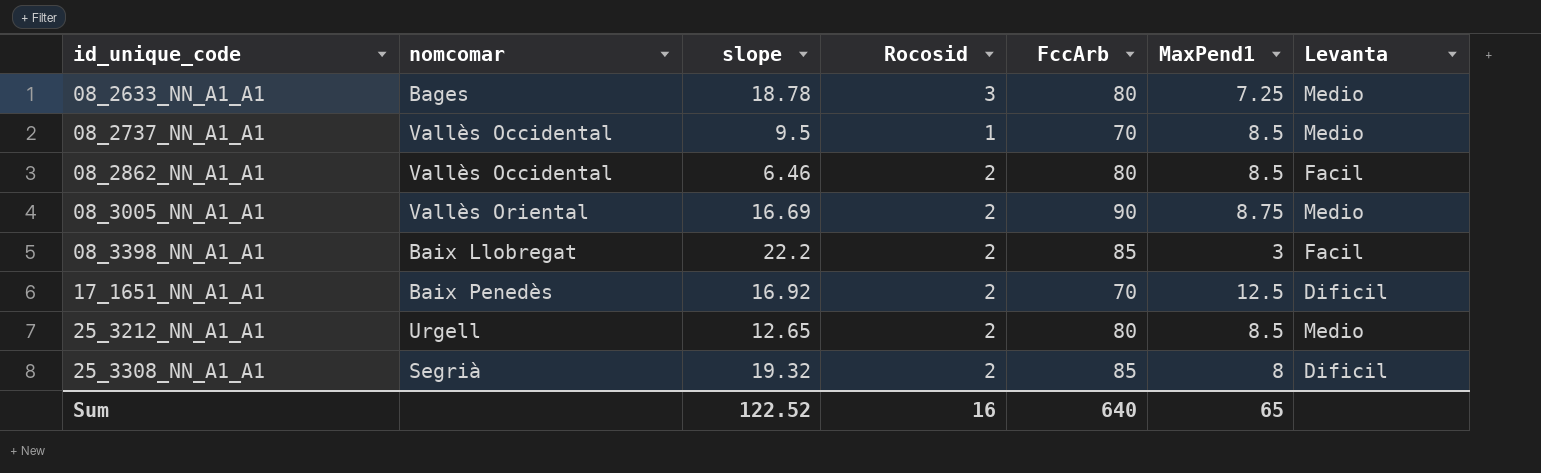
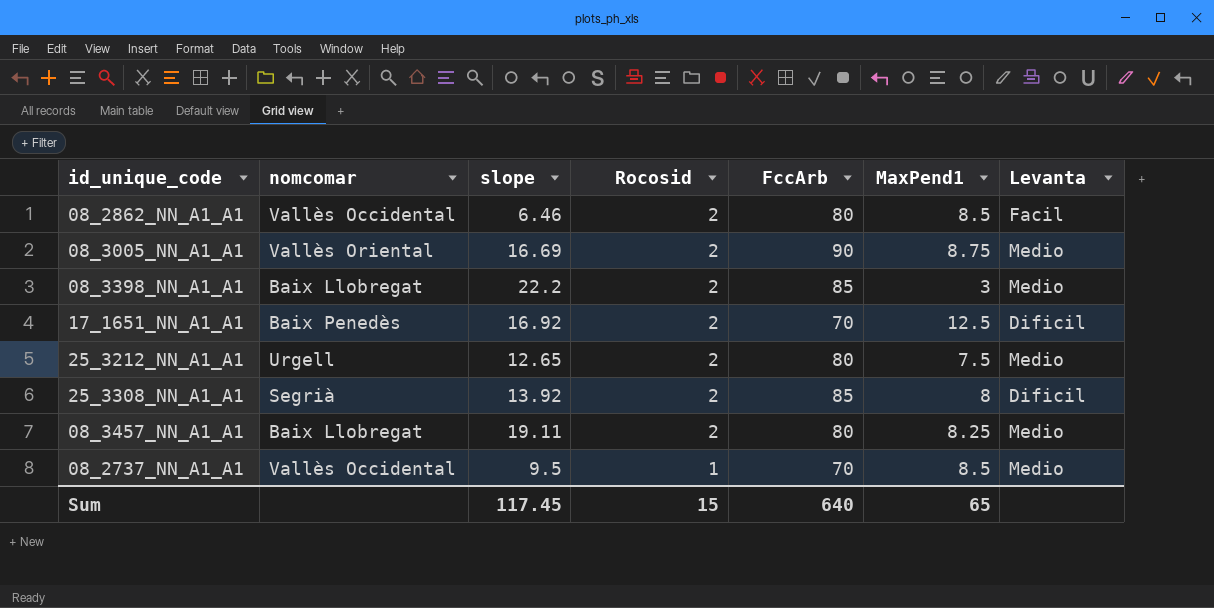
row order: id_unique_code ascending -> Rocosid descending
row 08_2633_NN_A1_A1: Bages | 18.78 | 3 | 80 | 7.25 | Medio -> none
08_3398_NN_A1_A1 | Levanta: Facil -> Medio
25_3212_NN_A1_A1 | MaxPend1: 8.5 -> 7.5
25_3308_NN_A1_A1 | slope: 19.32 -> 13.92
row 08_3457_NN_A1_A1: none -> Baix Llobregat | 19.11 | 2 | 80 | 8.25 | Medio
Sum | slope: 122.52 -> 117.45
Sum | Rocosid: 16 -> 15

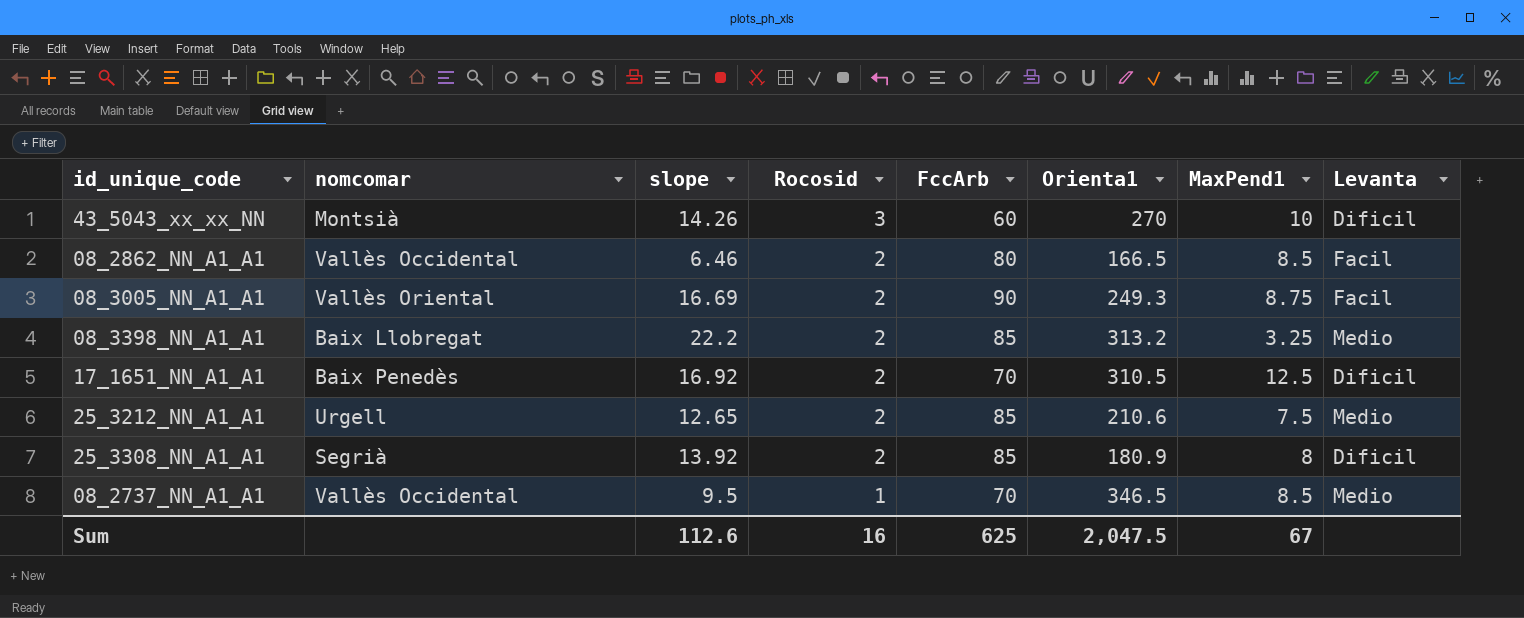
column Orienta1 | position: none -> 6
row 08_3457_NN_A1_A1: Baix Llobregat | 19.11 | 2 | 80 | 8.25 | Medio -> none
row 43_5043_xx_xx_NN: none -> Montsià | 14.26 | 3 | 60 | 270 | 10 | Dificil
08_3005_NN_A1_A1 | Levanta: Medio -> Facil
08_3398_NN_A1_A1 | MaxPend1: 3 -> 3.25
25_3212_NN_A1_A1 | FccArb: 80 -> 85
Sum | slope: 117.45 -> 112.6
Sum | Rocosid: 15 -> 16
Sum | FccArb: 640 -> 625
Sum | MaxPend1: 65 -> 67

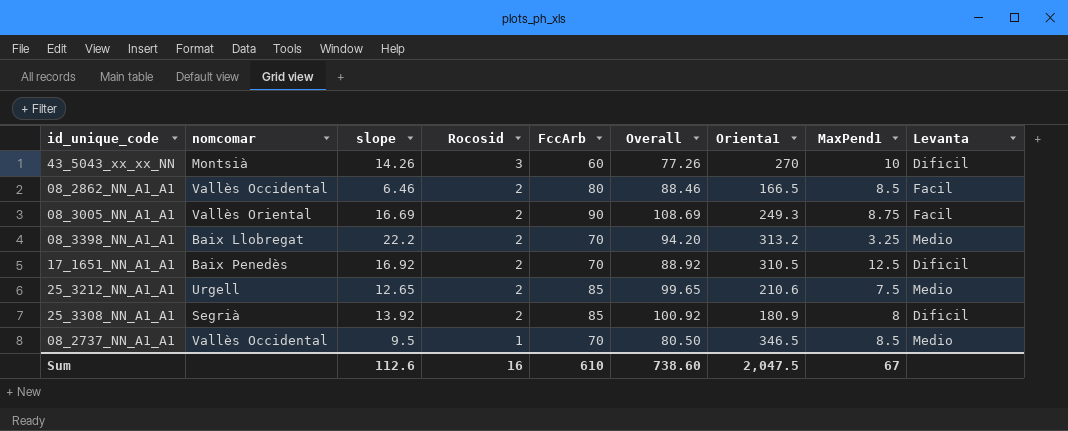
column Overall | formula: none -> [slope] + [Rocosid] + [FccArb]
08_3398_NN_A1_A1 | FccArb: 85 -> 70
Sum | FccArb: 625 -> 610

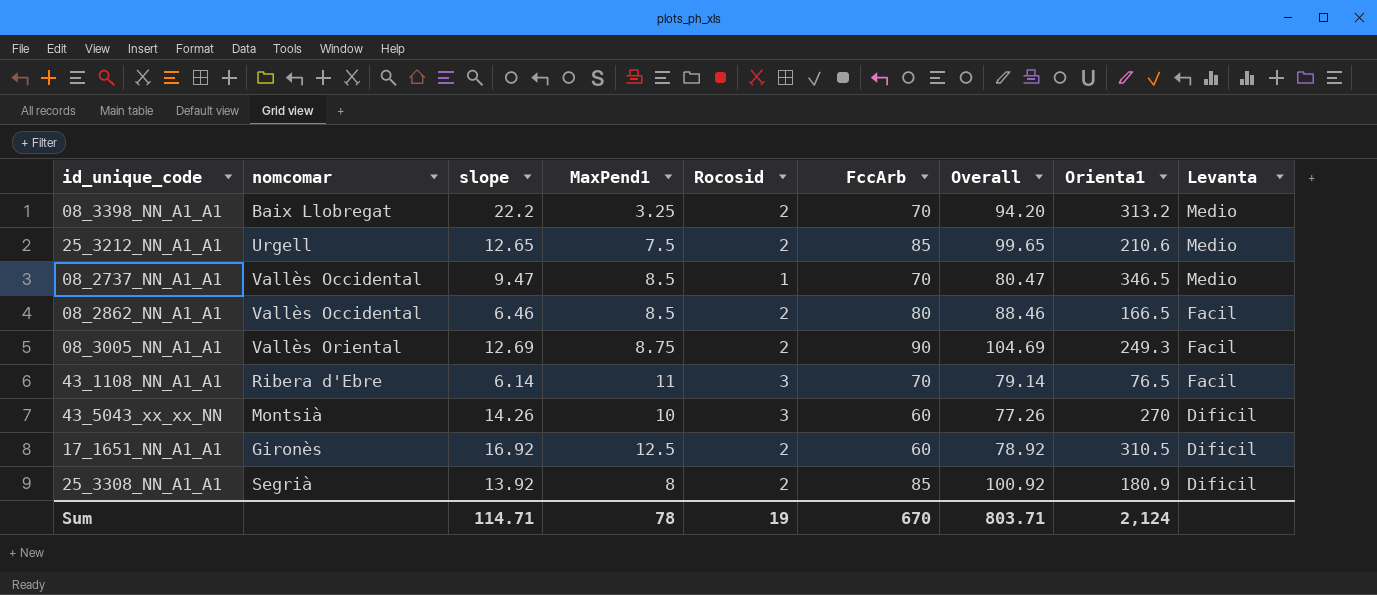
row order: Rocosid descending -> Levanta descending
column MaxPend1 | position: 8 -> 4
08_2737_NN_A1_A1 | slope: 9.5 -> 9.47
08_2737_NN_A1_A1 | Overall: 80.50 -> 80.47
08_3005_NN_A1_A1 | slope: 16.69 -> 12.69
08_3005_NN_A1_A1 | Overall: 108.69 -> 104.69
row 43_1108_NN_A1_A1: none -> Ribera d'Ebre | 6.14 | 11 | 3 | 70 | 79.14 | 76.5 | Facil
17_1651_NN_A1_A1 | nomcomar: Baix Penedès -> Gironès
17_1651_NN_A1_A1 | FccArb: 70 -> 60
17_1651_NN_A1_A1 | Overall: 88.92 -> 78.92
Sum | slope: 112.6 -> 114.71
Sum | MaxPend1: 67 -> 78
Sum | Rocosid: 16 -> 19
Sum | FccArb: 610 -> 670
Sum | Overall: 738.60 -> 803.71
Sum | Orienta1: 2,047.5 -> 2,124

